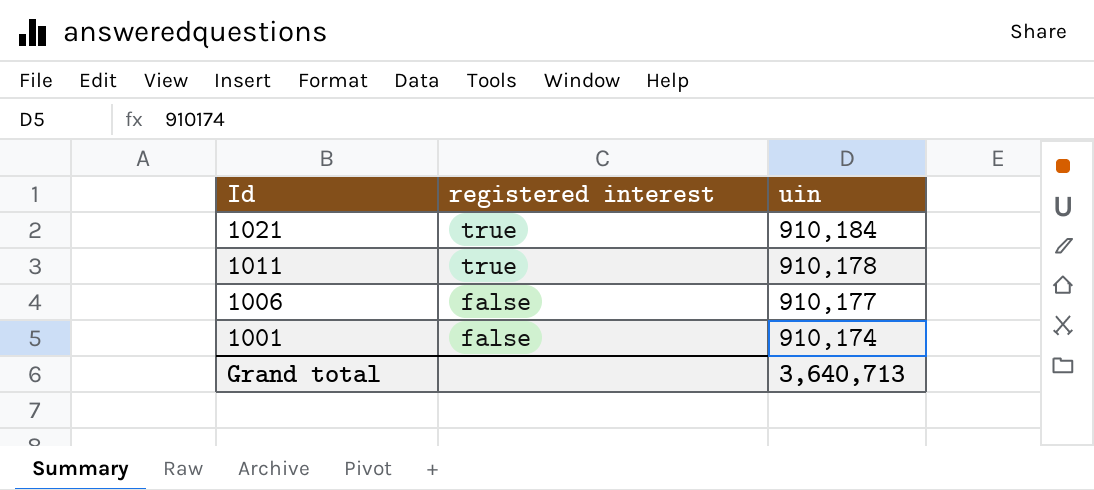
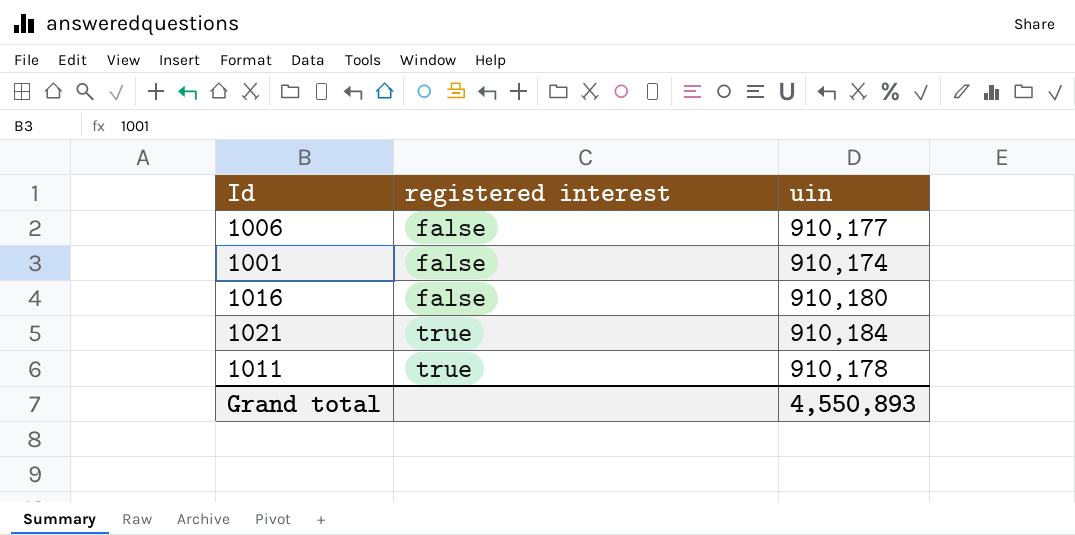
row order: Id descending -> registered interest ascending
row 1016: none -> false | 910,180
Grand total | uin: 3,640,713 -> 4,550,893

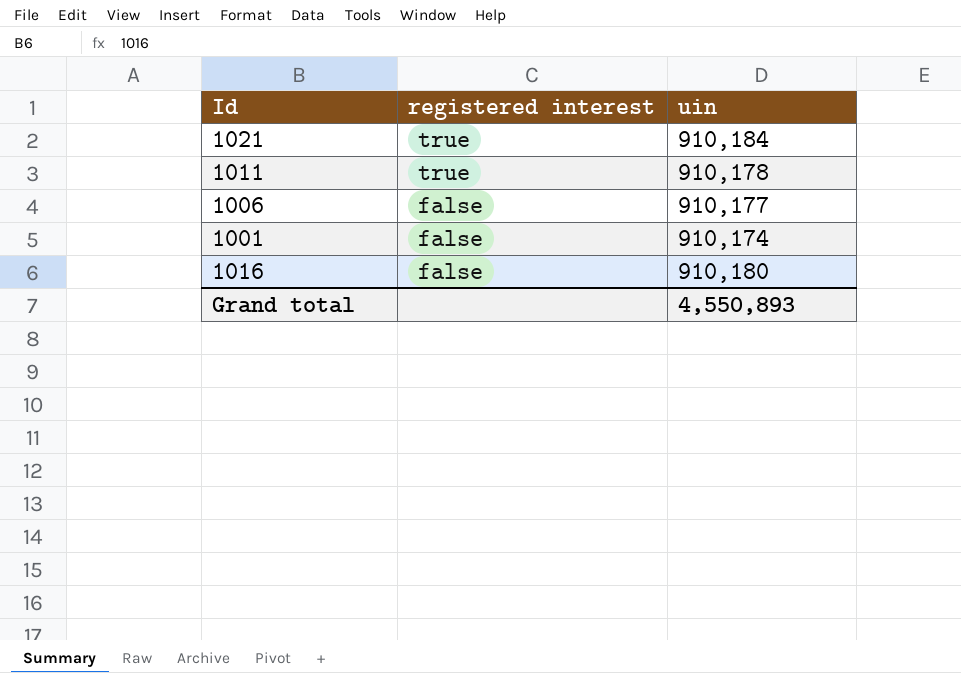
row order: registered interest ascending -> registered interest descending

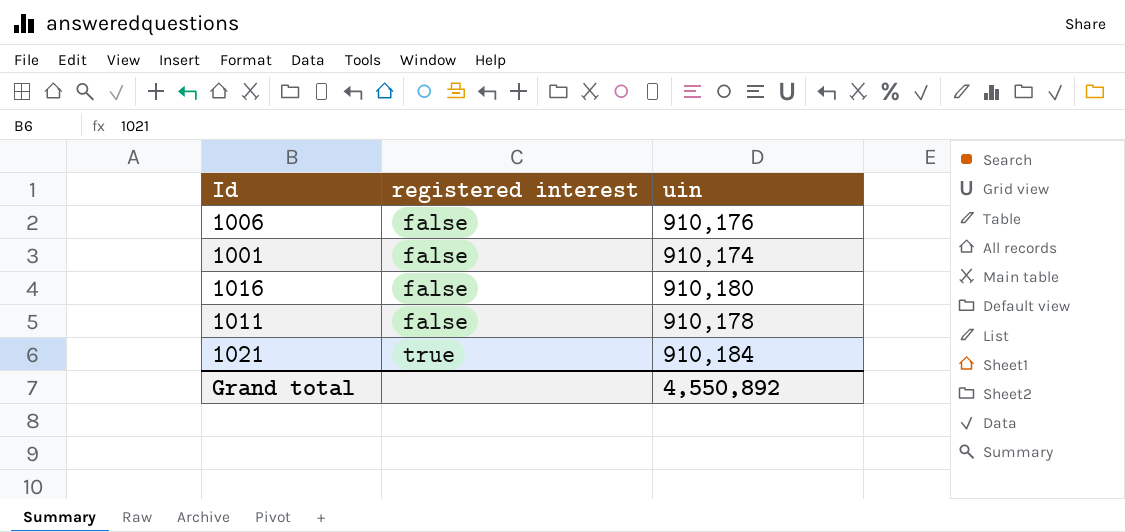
row order: registered interest descending -> registered interest ascending
1006 | uin: 910,177 -> 910,176
1011 | registered interest: true -> false
Grand total | uin: 4,550,893 -> 4,550,892

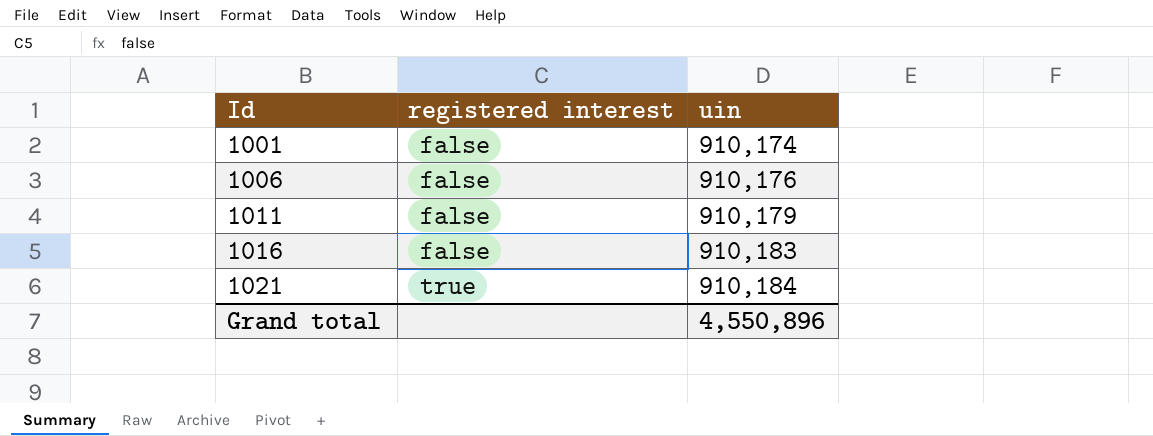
row order: registered interest ascending -> Id ascending
1011 | uin: 910,178 -> 910,179
1016 | uin: 910,180 -> 910,183
Grand total | uin: 4,550,892 -> 4,550,896

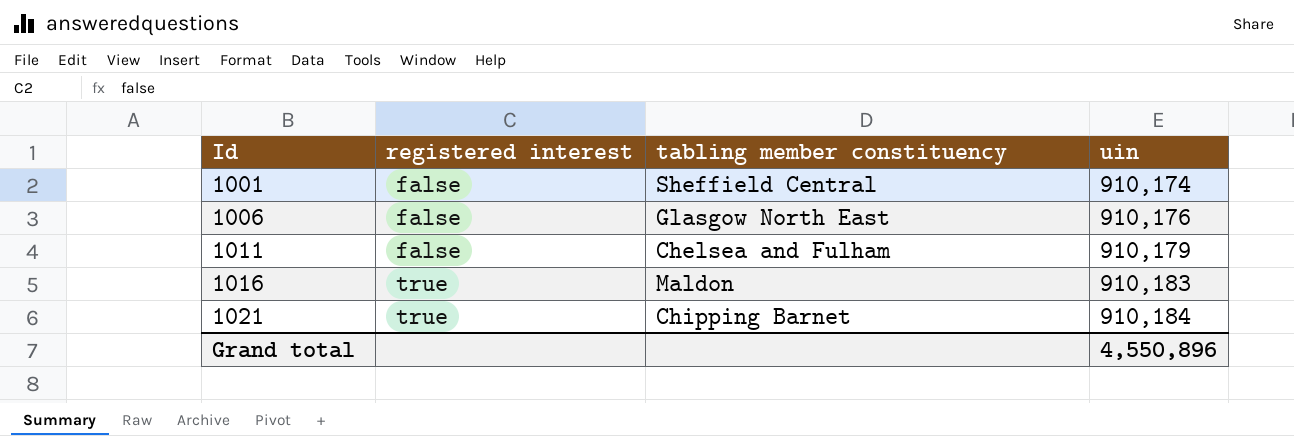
column tabling member constituency | position: none -> 3
1016 | registered interest: false -> true

